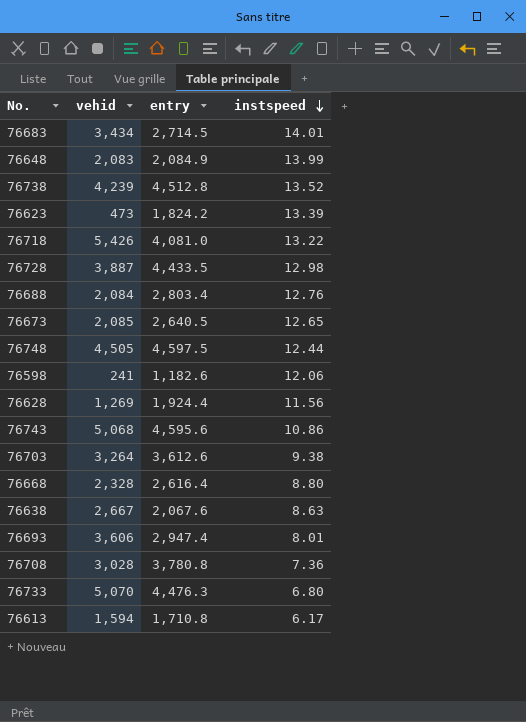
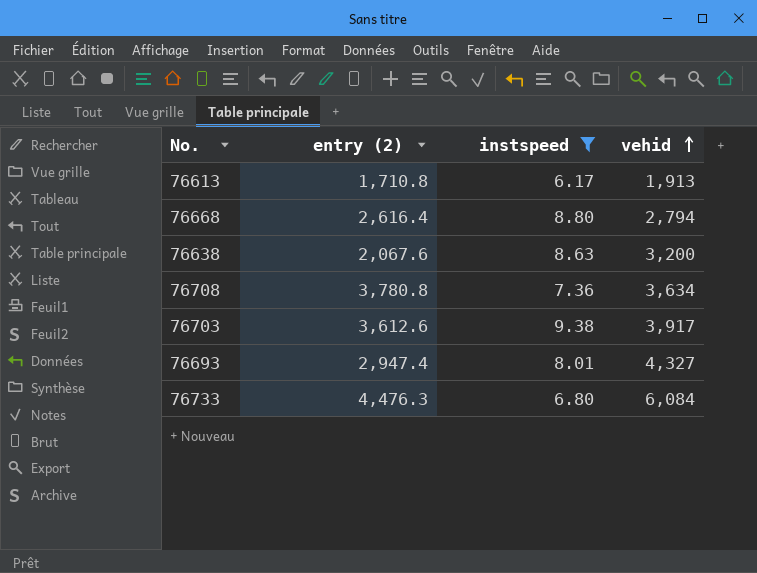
filter: none -> instspeed <= 9.38
row order: instspeed descending -> vehid ascending
column name: entry -> entry (2)
column vehid | position: 2 -> 4
76613 | vehid: 1,594 -> 1,913
76668 | vehid: 2,328 -> 2,794
76638 | vehid: 2,667 -> 3,200
76708 | vehid: 3,028 -> 3,634
76703 | vehid: 3,264 -> 3,917
76693 | vehid: 3,606 -> 4,327
76733 | vehid: 5,070 -> 6,084

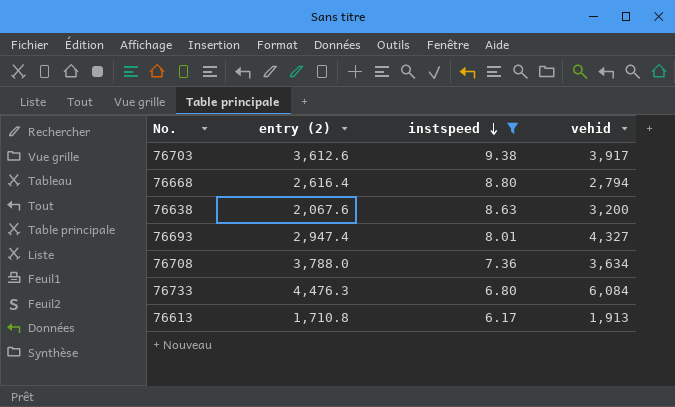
row order: vehid ascending -> instspeed descending
76708 | entry (2): 3,780.8 -> 3,788.0

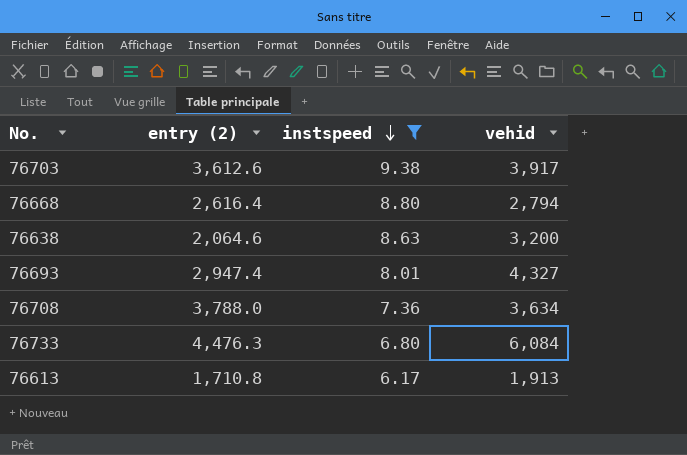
76638 | entry (2): 2,067.6 -> 2,064.6

